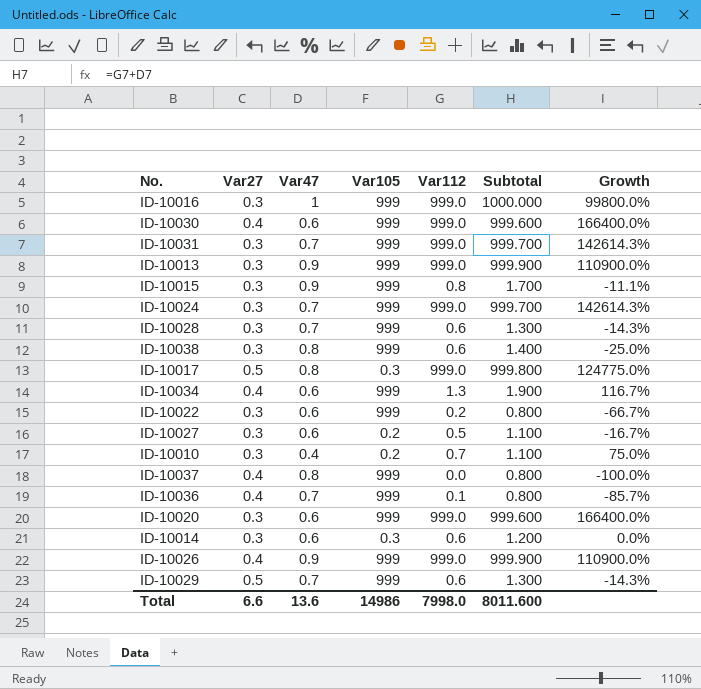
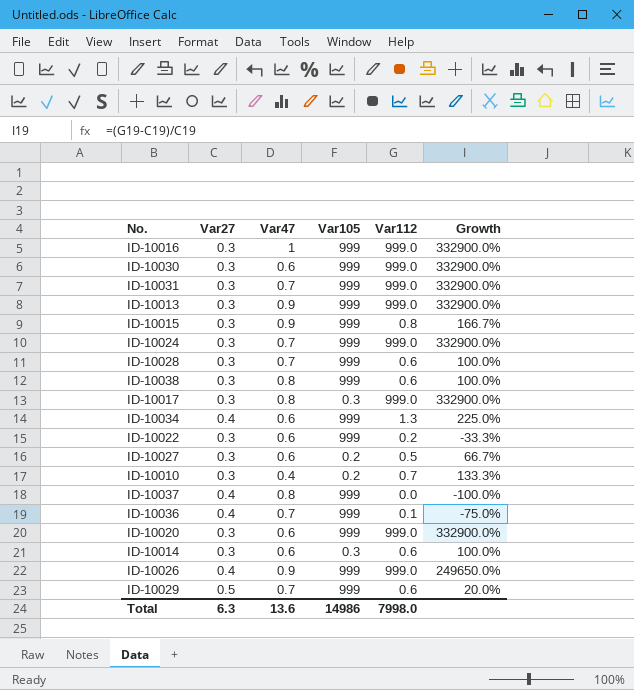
column Subtotal | formula: [Var47] + [Var112] -> none
column Growth | formula: ([Var112] - [Var47]) / [Var47] -> ([Var112] - [Var27]) / [Var27]
ID-10030 | Var27: 0.4 -> 0.3
ID-10017 | Var27: 0.5 -> 0.3
Total | Var27: 6.6 -> 6.3

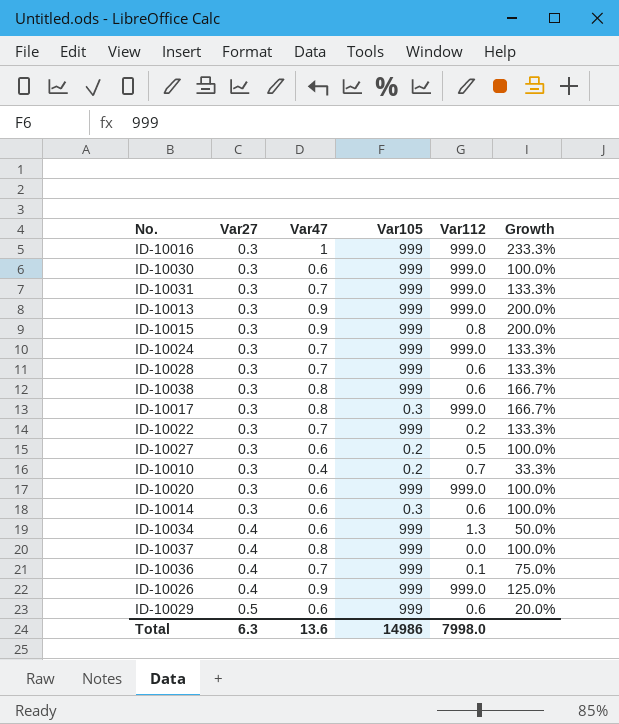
row order: none -> Var27 ascending
column Growth | formula: ([Var112] - [Var27]) / [Var27] -> ([Var47] - [Var27]) / [Var27]
ID-10022 | Var47: 0.6 -> 0.7
ID-10029 | Var47: 0.7 -> 0.6

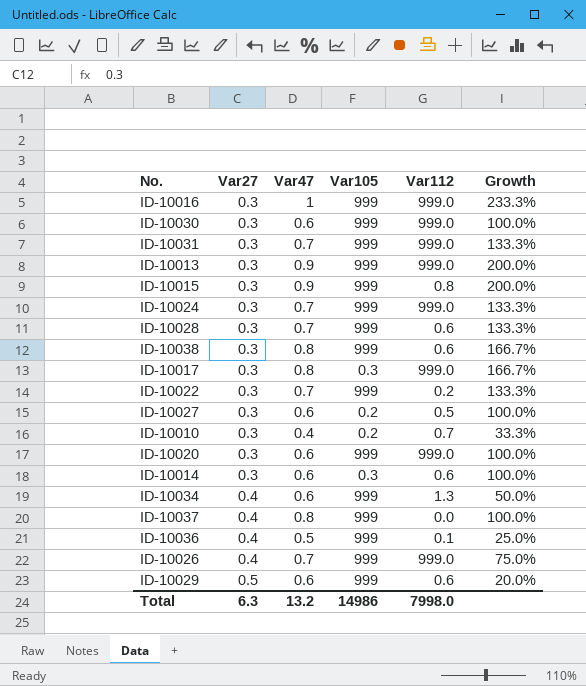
ID-10036 | Var47: 0.7 -> 0.5
ID-10036 | Growth: 75.0% -> 25.0%
ID-10026 | Var47: 0.9 -> 0.7
ID-10026 | Growth: 125.0% -> 75.0%
Total | Var47: 13.6 -> 13.2

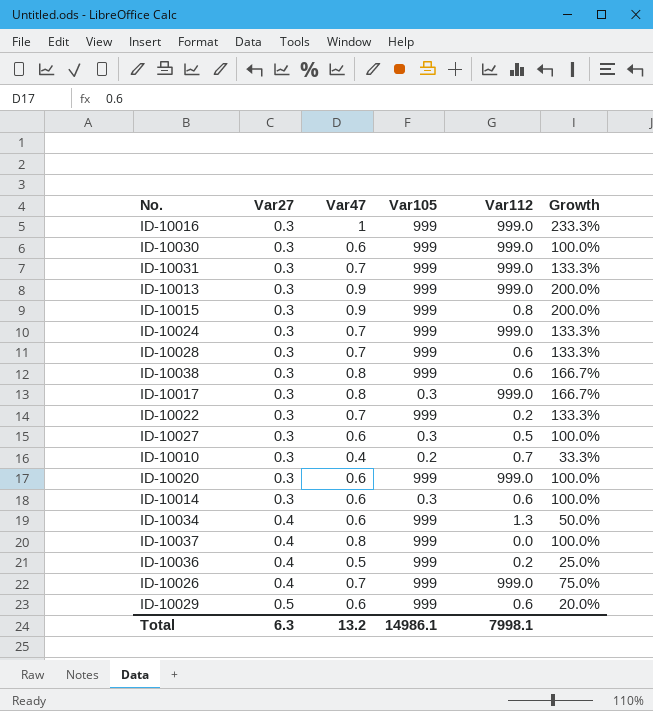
ID-10027 | Var105: 0.2 -> 0.3
ID-10036 | Var112: 0.1 -> 0.2
Total | Var105: 14986 -> 14986.1
Total | Var112: 7998.0 -> 7998.1

